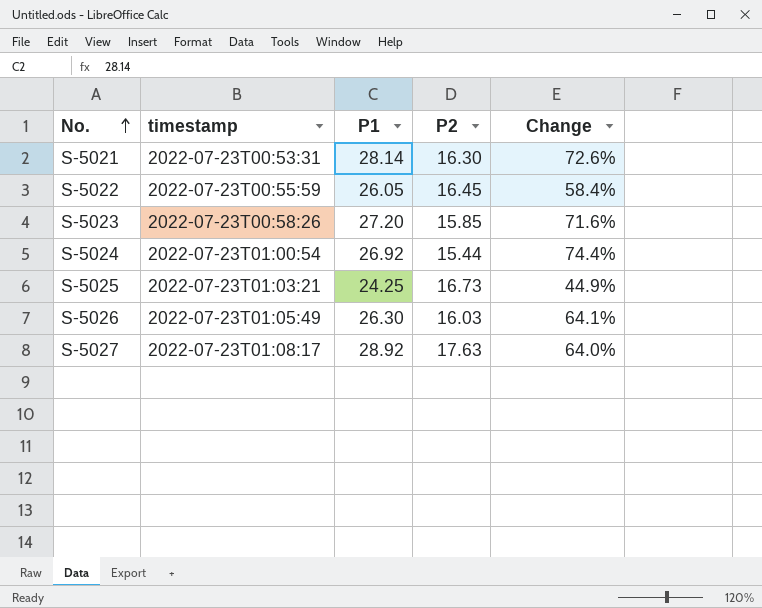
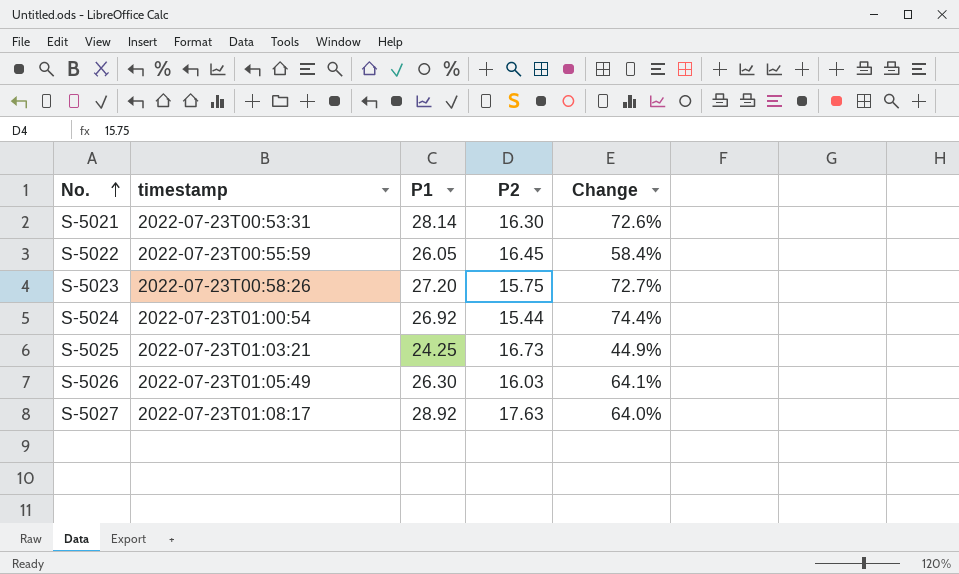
S-5023 | P2: 15.85 -> 15.75
S-5023 | Change: 71.6% -> 72.7%

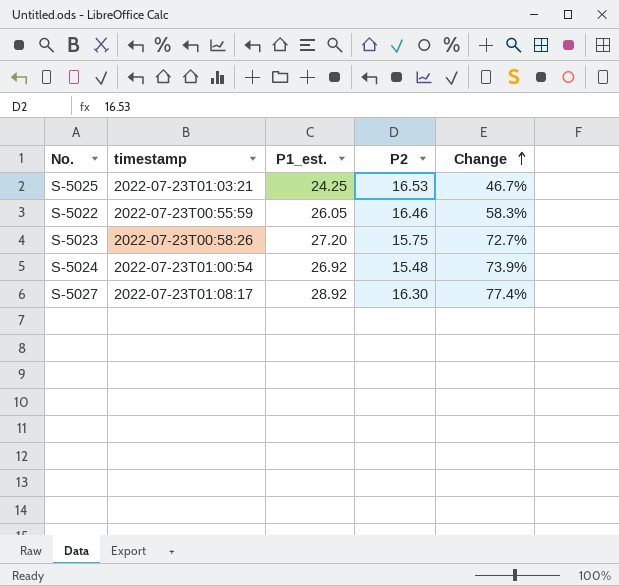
row order: No. ascending -> Change ascending
column name: P1 -> P1_est.
row S-5021: 2022-07-23T00:53:31 | 28.14 | 16.30 | 72.6% -> none
row S-5026: 2022-07-23T01:05:49 | 26.30 | 16.03 | 64.1% -> none
S-5025 | P2: 16.73 -> 16.53
S-5025 | Change: 44.9% -> 46.7%
S-5022 | P2: 16.45 -> 16.46
S-5022 | Change: 58.4% -> 58.3%
S-5024 | P2: 15.44 -> 15.48
S-5024 | Change: 74.4% -> 73.9%
S-5027 | P2: 17.63 -> 16.30
S-5027 | Change: 64.0% -> 77.4%

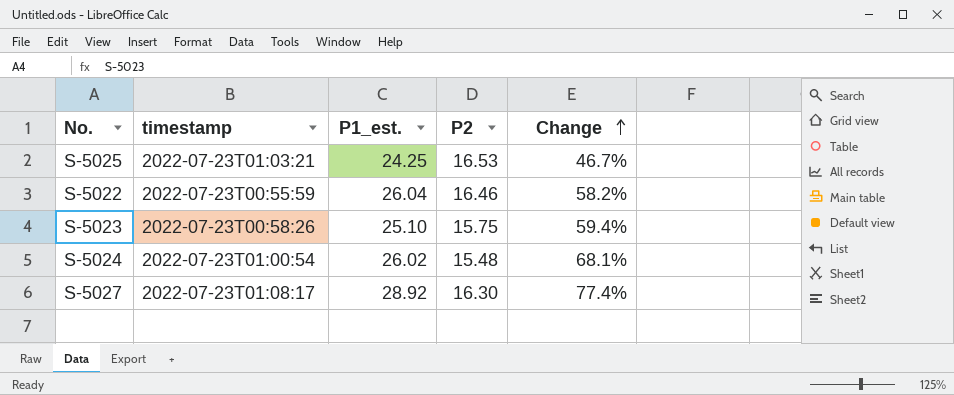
S-5022 | P1_est.: 26.05 -> 26.04
S-5022 | Change: 58.3% -> 58.2%
S-5023 | P1_est.: 27.20 -> 25.10
S-5023 | Change: 72.7% -> 59.4%
S-5024 | P1_est.: 26.92 -> 26.02
S-5024 | Change: 73.9% -> 68.1%

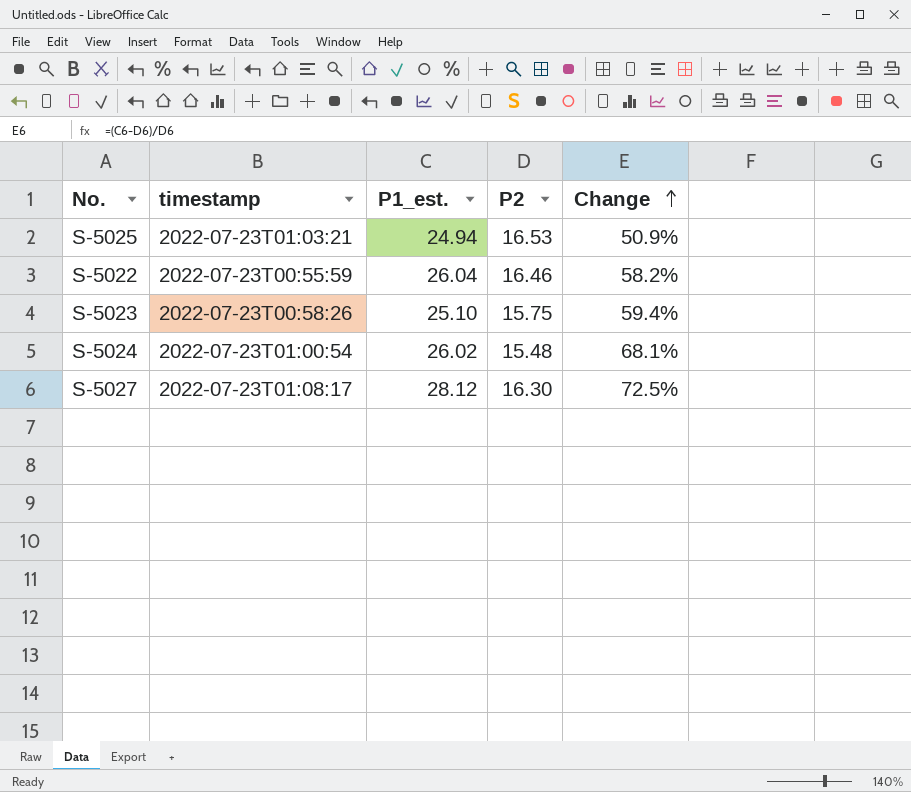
S-5025 | P1_est.: 24.25 -> 24.94
S-5025 | Change: 46.7% -> 50.9%
S-5027 | P1_est.: 28.92 -> 28.12
S-5027 | Change: 77.4% -> 72.5%

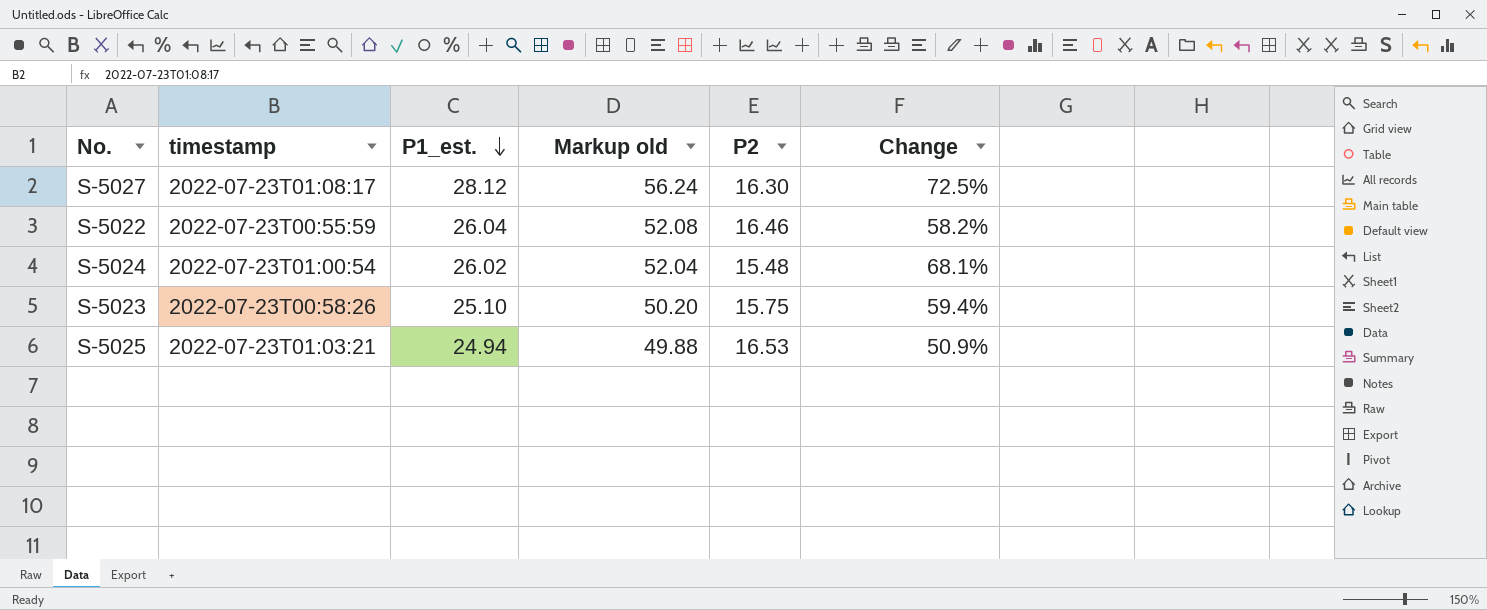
row order: Change ascending -> P1_est. descending
column Markup old | formula: none -> [P1_est.] * 2

